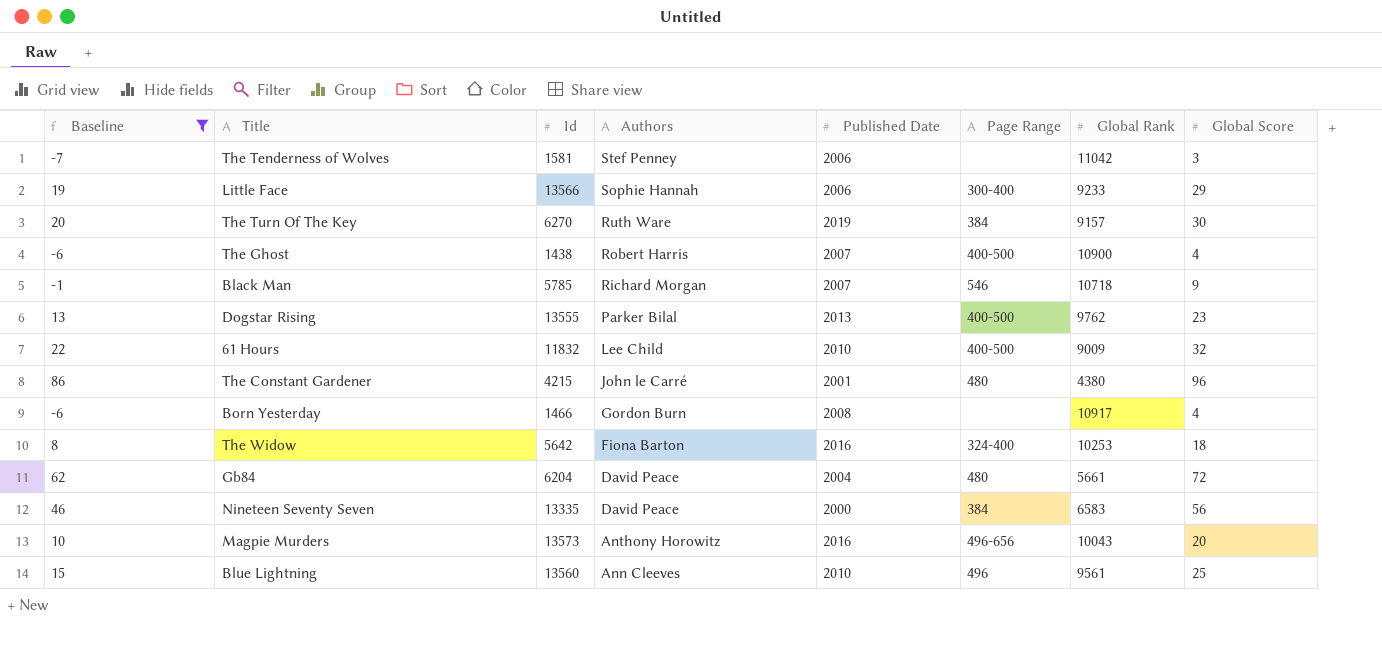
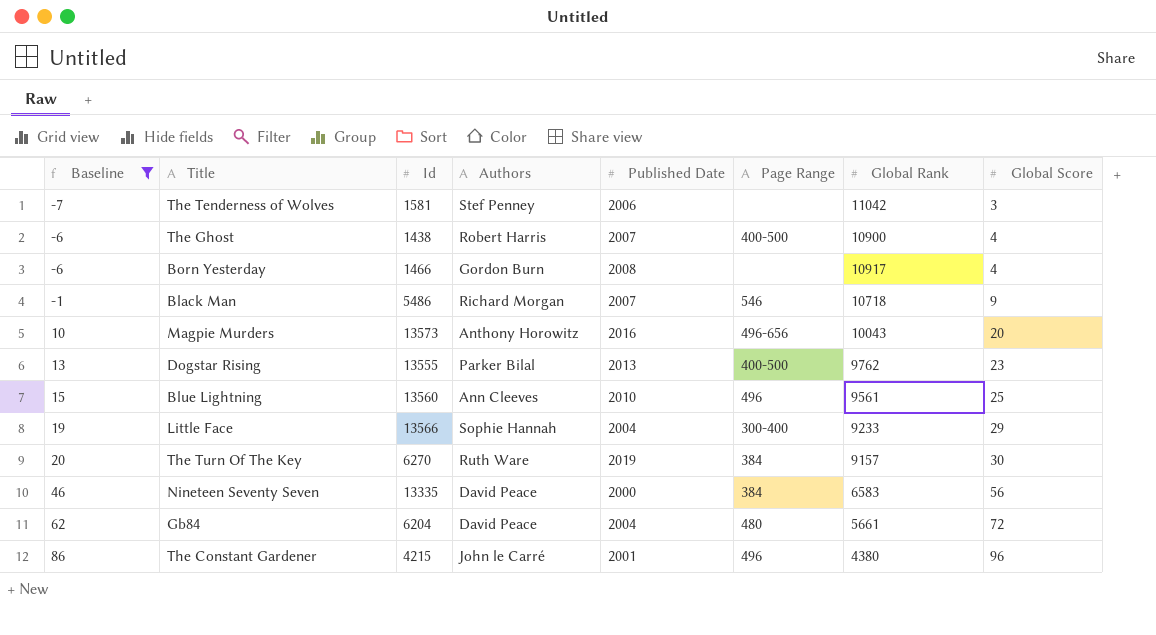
row order: Authors descending -> Baseline ascending
row 61 Hours: 22 | 11832 | Lee Child | 2010 | 400-500 | 9009 | 32 -> none
row The Widow: 8 | 5642 | Fiona Barton | 2016 | 324-400 | 10253 | 18 -> none
Black Man | Id: 5785 -> 5486
Little Face | Published Date: 2006 -> 2004
The Constant Gardener | Page Range: 480 -> 496

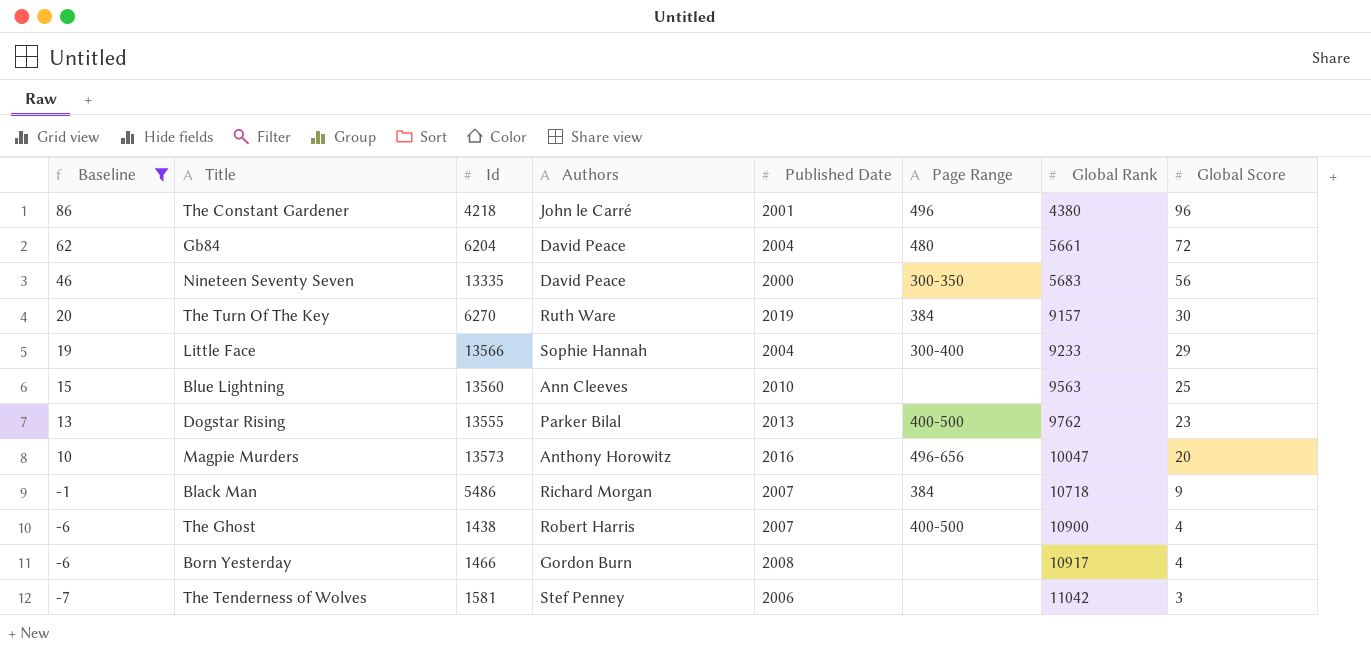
row order: Baseline ascending -> Baseline descending
The Constant Gardener | Id: 4215 -> 4218
Nineteen Seventy Seven | Page Range: 384 -> 300-350
Nineteen Seventy Seven | Global Rank: 6583 -> 5683
Blue Lightning | Page Range: 496 -> none
Blue Lightning | Global Rank: 9561 -> 9563
Magpie Murders | Global Rank: 10043 -> 10047
Black Man | Page Range: 546 -> 384

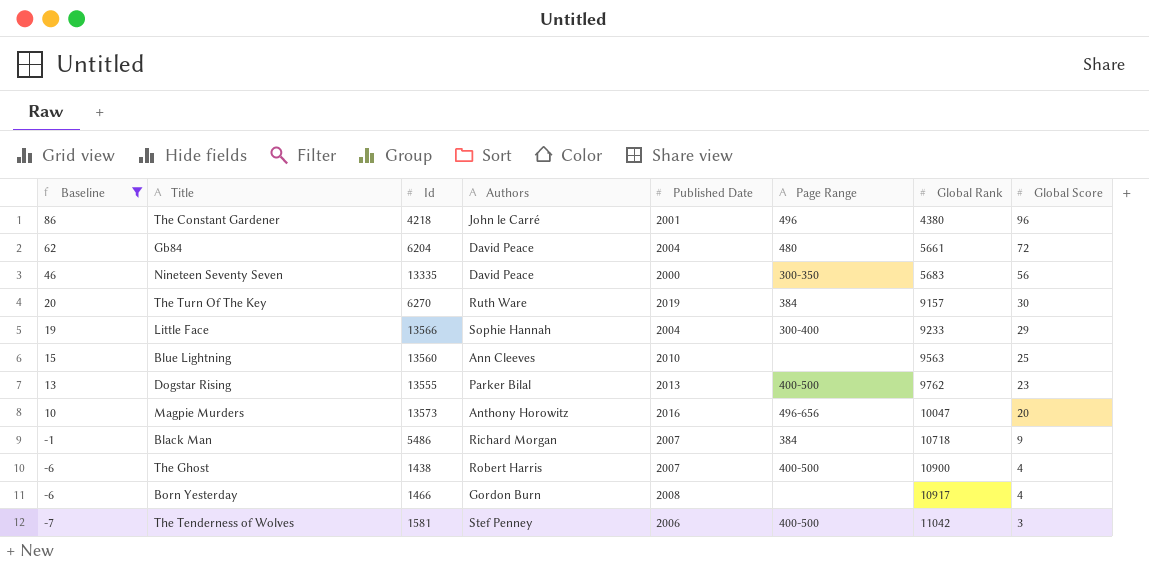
The Tenderness of Wolves | Page Range: none -> 400-500

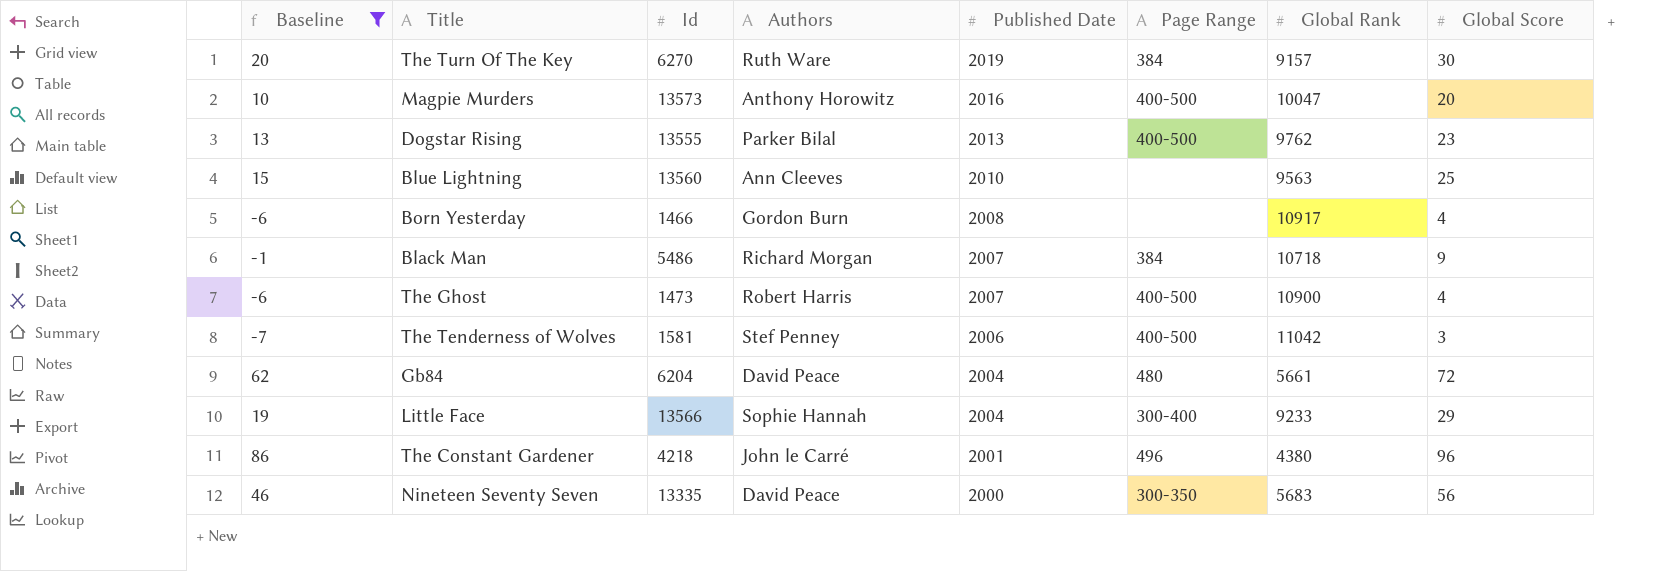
row order: Baseline descending -> Published Date descending
Magpie Murders | Page Range: 496-656 -> 400-500
The Ghost | Id: 1438 -> 1473

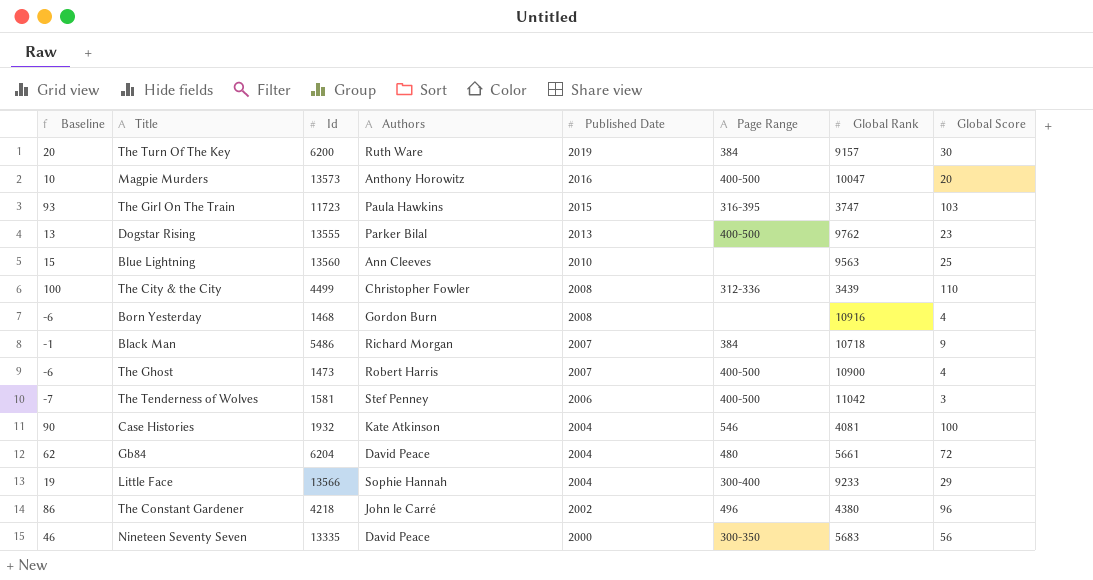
filter: Baseline <= 86 -> none
The Turn Of The Key | Id: 6270 -> 6200
Born Yesterday | Id: 1466 -> 1468
Born Yesterday | Global Rank: 10917 -> 10916
The Constant Gardener | Published Date: 2001 -> 2002

